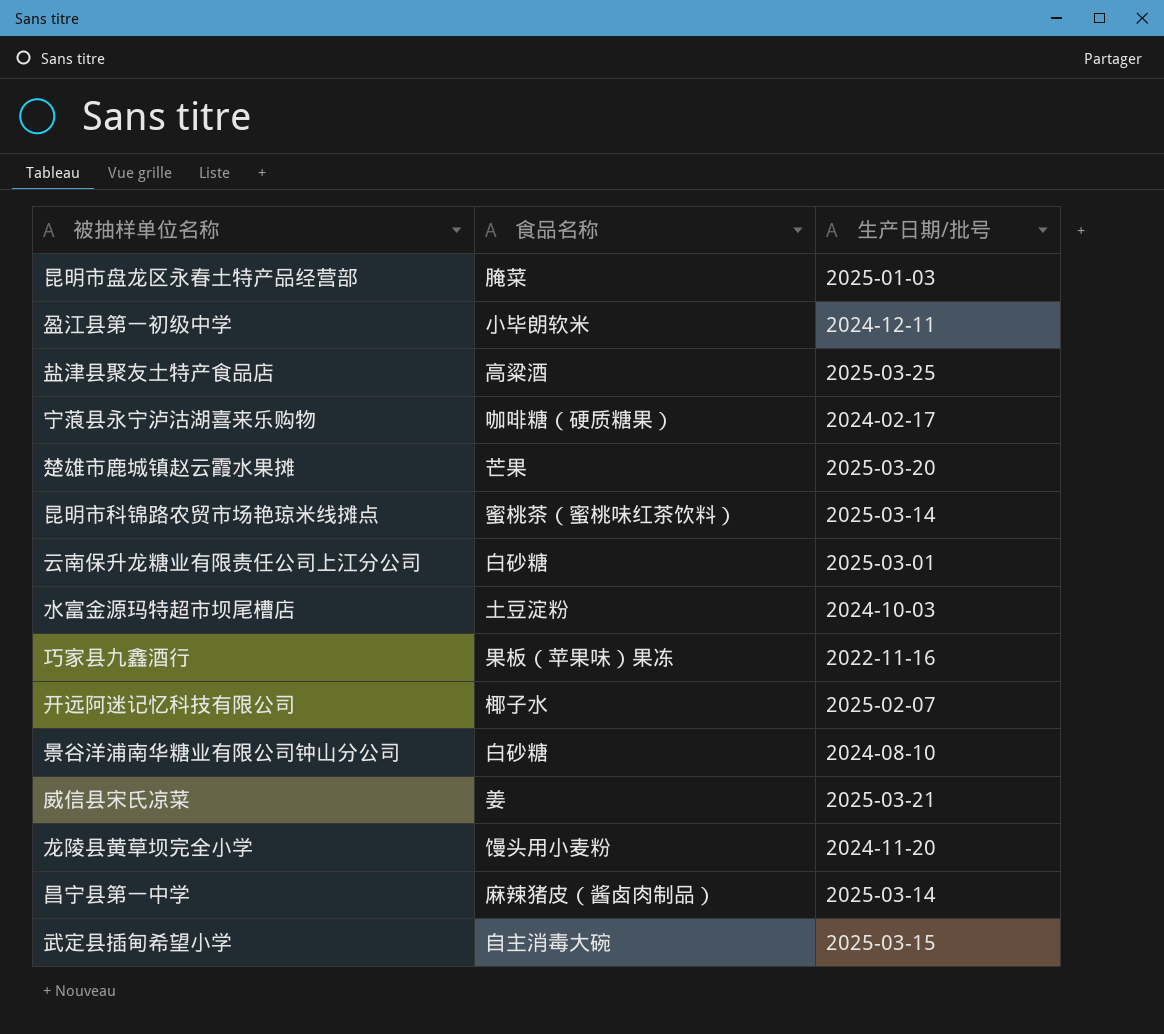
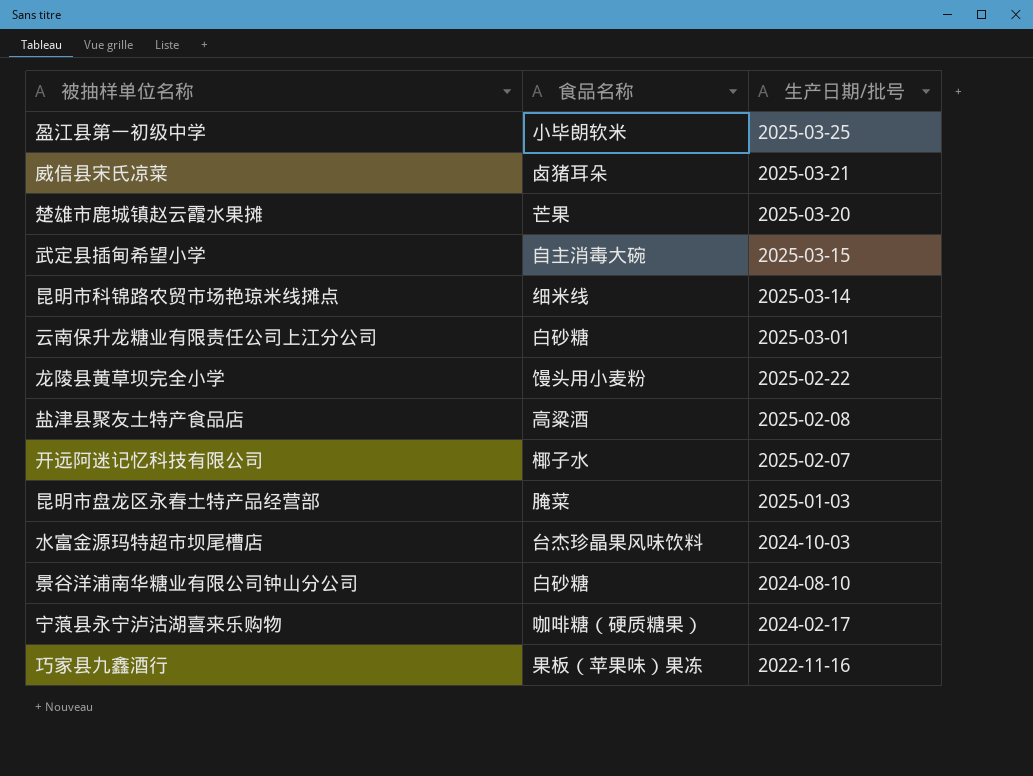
row order: none -> 生产日期/批号 descending
row 昌宁县第一中学: 麻辣猪皮（酱卤肉制品） | 2025-03-14 -> none
盈江县第一初级中学 | 生产日期/批号: 2024-12-11 -> 2025-03-25
威信县宋氏凉菜 | 食品名称: 姜 -> 卤猪耳朵
昆明市科锦路农贸市场艳琼米线摊点 | 食品名称: 蜜桃茶（蜜桃味红茶饮料） -> 细米线
龙陵县黄草坝完全小学 | 生产日期/批号: 2024-11-20 -> 2025-02-22
盐津县聚友土特产食品店 | 生产日期/批号: 2025-03-25 -> 2025-02-08
水富金源玛特超市坝尾槽店 | 食品名称: 土豆淀粉 -> 台杰珍晶果风味饮料

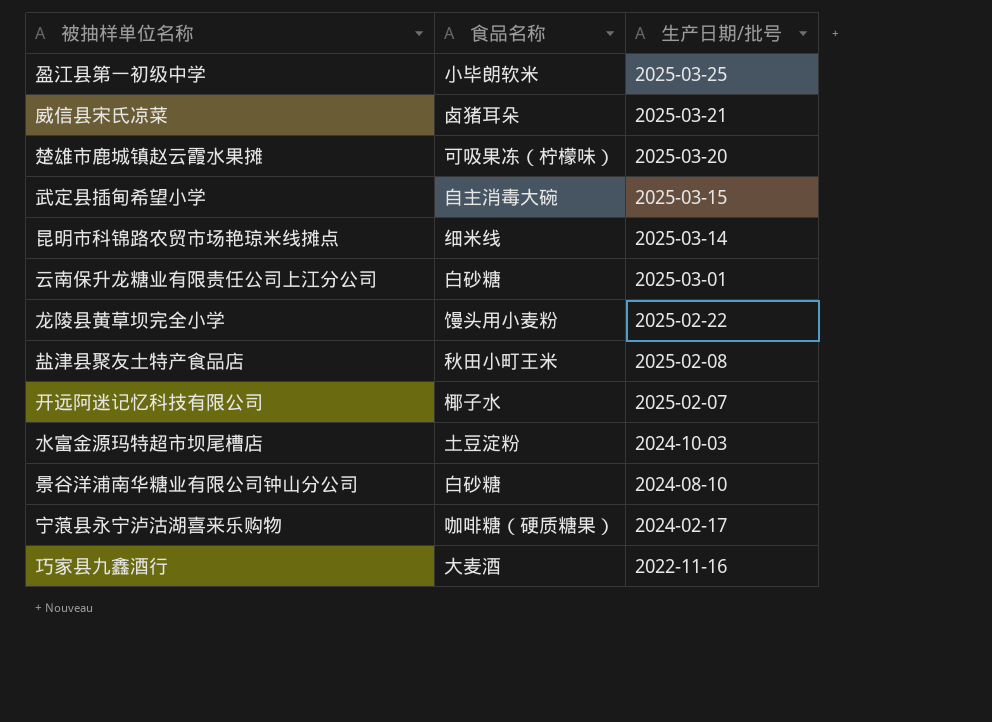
row 昆明市盘龙区永春土特产品经营部: 腌菜 | 2025-01-03 -> none
楚雄市鹿城镇赵云霞水果摊 | 食品名称: 芒果 -> 可吸果冻（柠檬味）
盐津县聚友土特产食品店 | 食品名称: 高粱酒 -> 秋田小町王米
水富金源玛特超市坝尾槽店 | 食品名称: 台杰珍晶果风味饮料 -> 土豆淀粉
巧家县九鑫酒行 | 食品名称: 果板（苹果味）果冻 -> 大麦酒

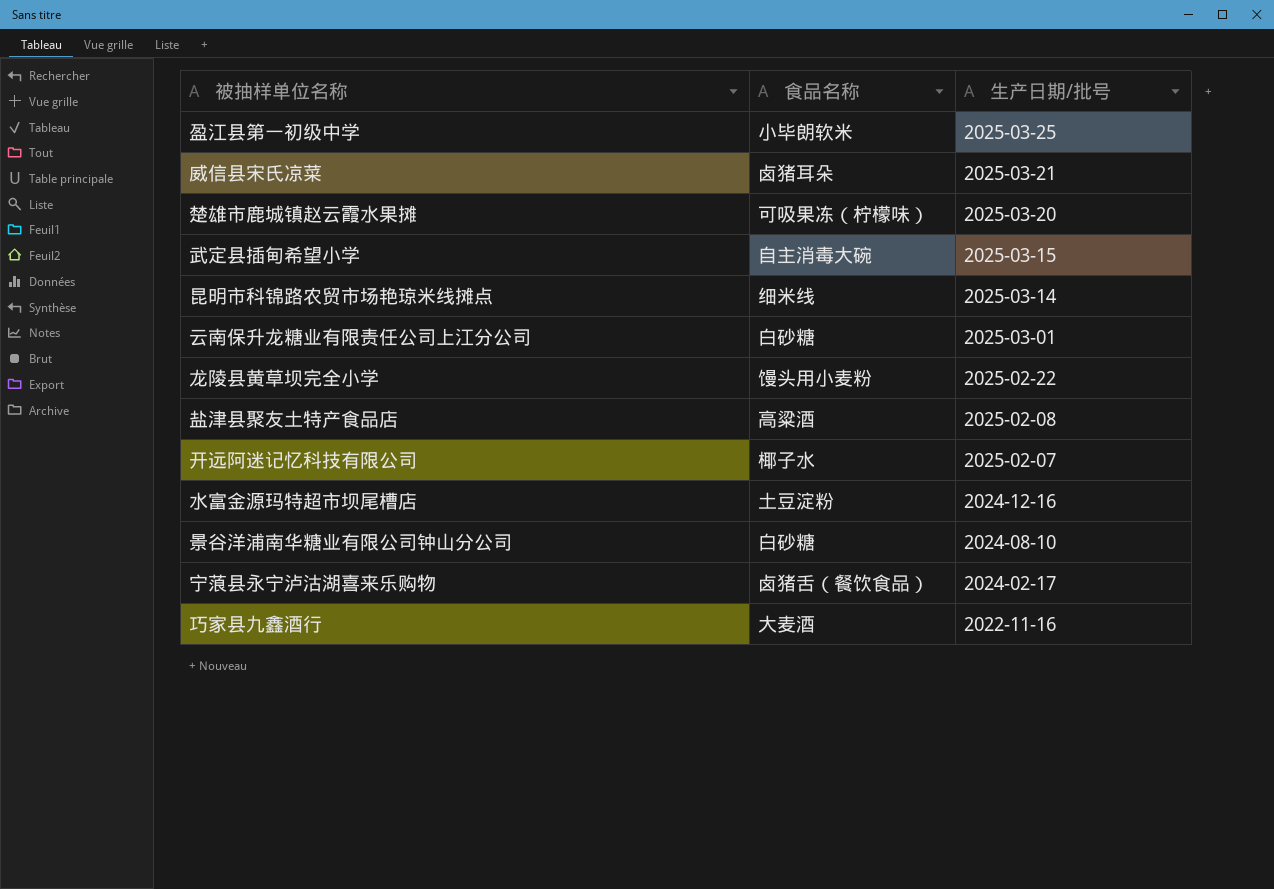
盐津县聚友土特产食品店 | 食品名称: 秋田小町王米 -> 高粱酒
水富金源玛特超市坝尾槽店 | 生产日期/批号: 2024-10-03 -> 2024-12-16
宁蒗县永宁泸沽湖喜来乐购物 | 食品名称: 咖啡糖（硬质糖果） -> 卤猪舌（餐饮食品）

